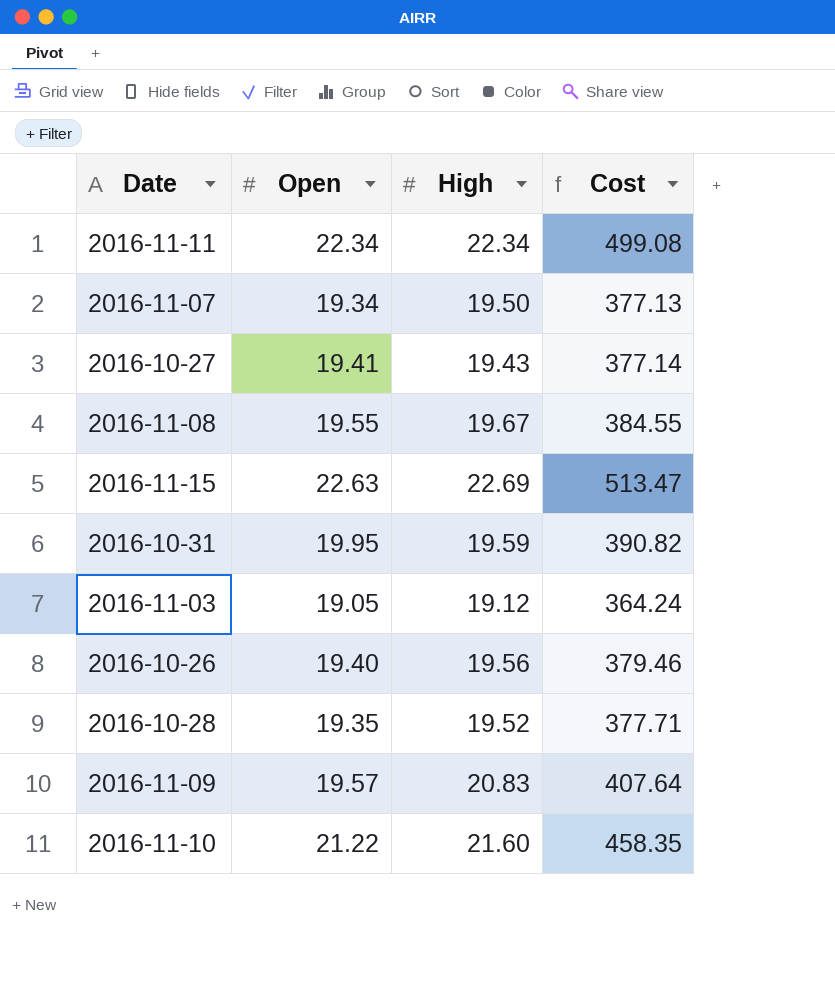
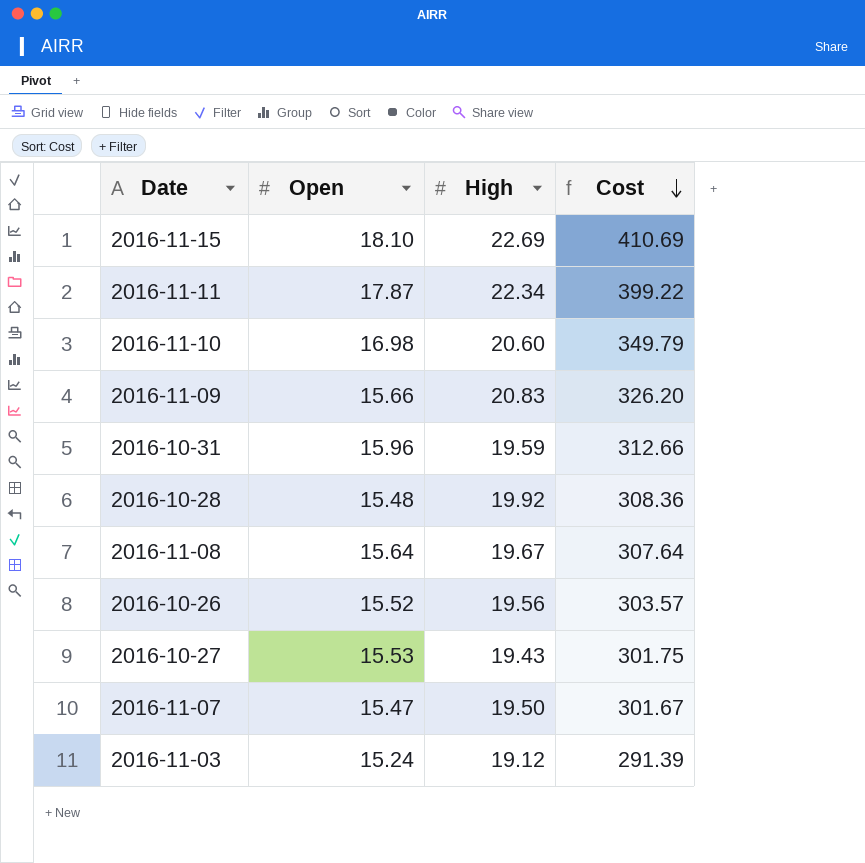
row order: none -> Cost descending
2016-11-15 | Open: 22.63 -> 18.10
2016-11-15 | Cost: 513.47 -> 410.69
2016-11-11 | Open: 22.34 -> 17.87
2016-11-11 | Cost: 499.08 -> 399.22
2016-11-10 | Open: 21.22 -> 16.98
2016-11-10 | High: 21.60 -> 20.60
2016-11-10 | Cost: 458.35 -> 349.79
2016-11-09 | Open: 19.57 -> 15.66
2016-11-09 | Cost: 407.64 -> 326.20
2016-10-31 | Open: 19.95 -> 15.96
2016-10-31 | Cost: 390.82 -> 312.66
2016-10-28 | Open: 19.35 -> 15.48
2016-10-28 | High: 19.52 -> 19.92
2016-10-28 | Cost: 377.71 -> 308.36
2016-11-08 | Open: 19.55 -> 15.64
2016-11-08 | Cost: 384.55 -> 307.64
2016-10-26 | Open: 19.40 -> 15.52
2016-10-26 | Cost: 379.46 -> 303.57
2016-10-27 | Open: 19.41 -> 15.53
2016-10-27 | Cost: 377.14 -> 301.75
2016-11-07 | Open: 19.34 -> 15.47
2016-11-07 | Cost: 377.13 -> 301.67
2016-11-03 | Open: 19.05 -> 15.24
2016-11-03 | Cost: 364.24 -> 291.39

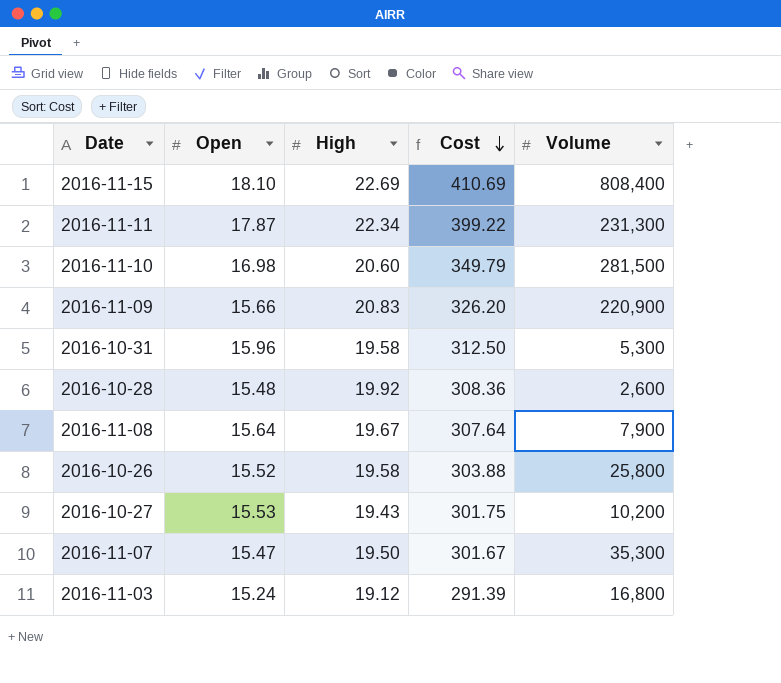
column Volume | position: none -> 5
2016-10-31 | High: 19.59 -> 19.58
2016-10-31 | Cost: 312.66 -> 312.50
2016-10-26 | High: 19.56 -> 19.58
2016-10-26 | Cost: 303.57 -> 303.88

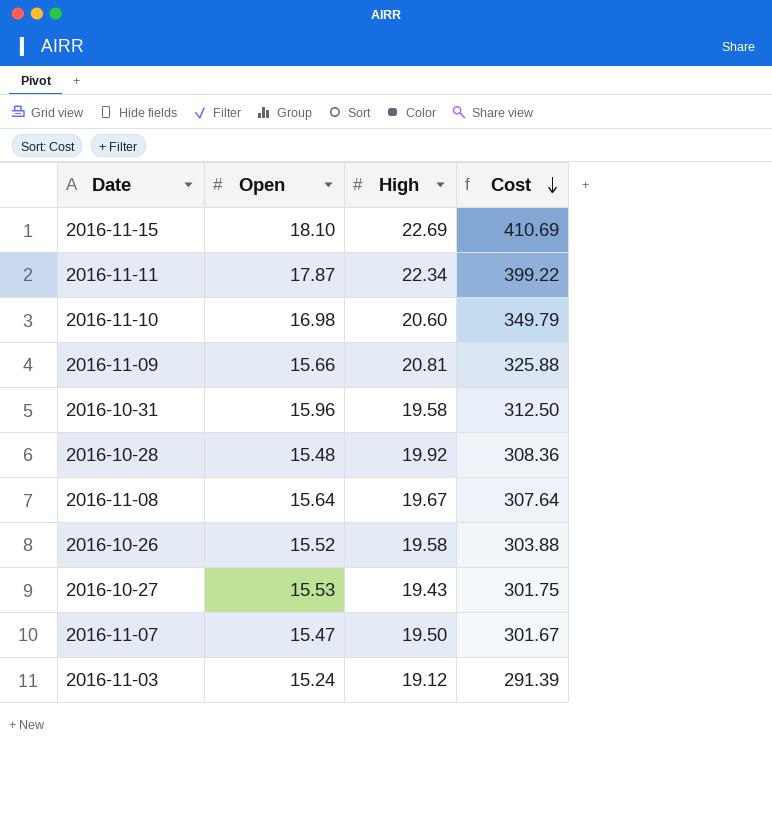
column Volume | position: 5 -> none
2016-11-09 | High: 20.83 -> 20.81
2016-11-09 | Cost: 326.20 -> 325.88

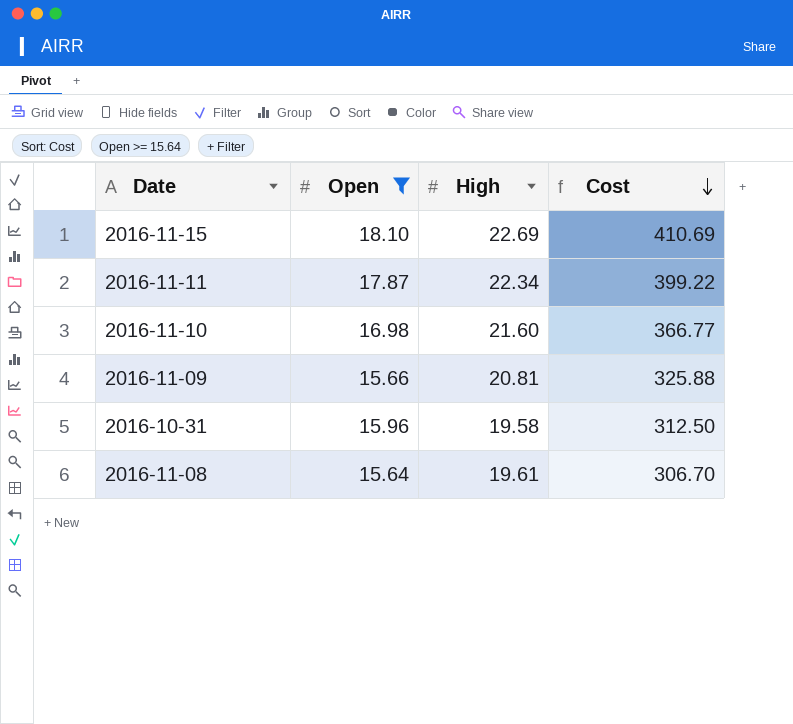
filter: none -> Open >= 15.64
2016-11-10 | High: 20.60 -> 21.60
2016-11-10 | Cost: 349.79 -> 366.77
2016-11-08 | High: 19.67 -> 19.61
2016-11-08 | Cost: 307.64 -> 306.70

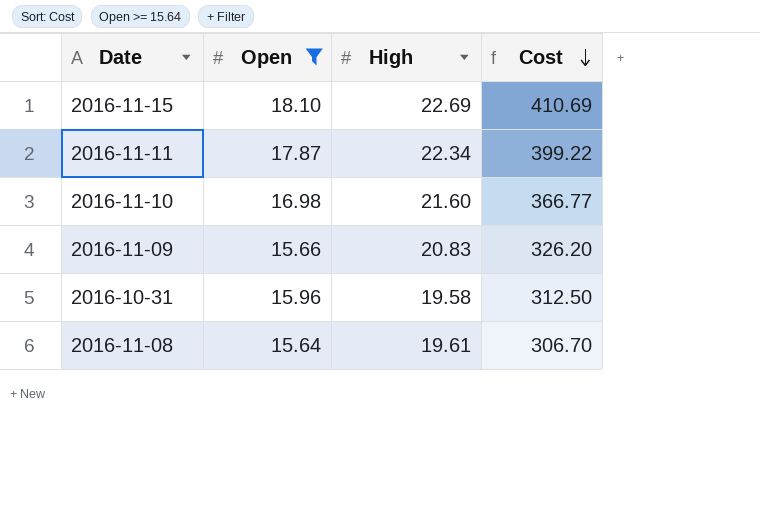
2016-11-09 | High: 20.81 -> 20.83
2016-11-09 | Cost: 325.88 -> 326.20

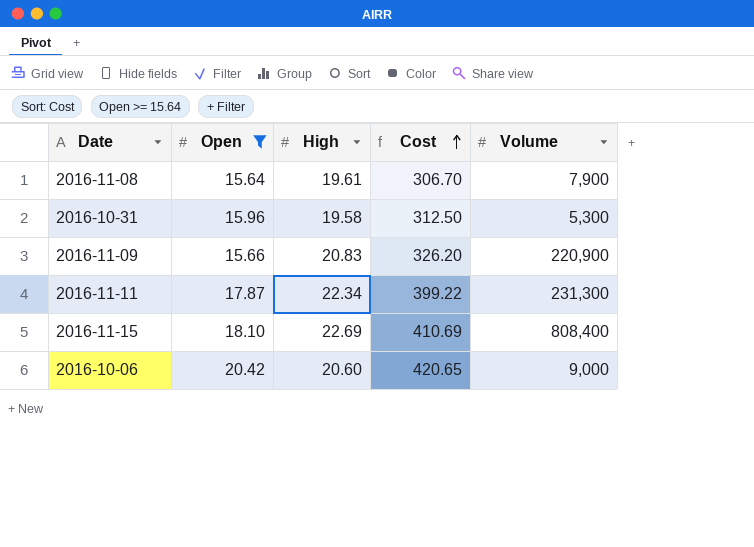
row order: Cost descending -> Cost ascending
column Volume | position: none -> 5
row 2016-11-10: 16.98 | 21.60 | 366.77 -> none
row 2016-10-06: none -> 20.42 | 20.60 | 420.65 | 9,000

